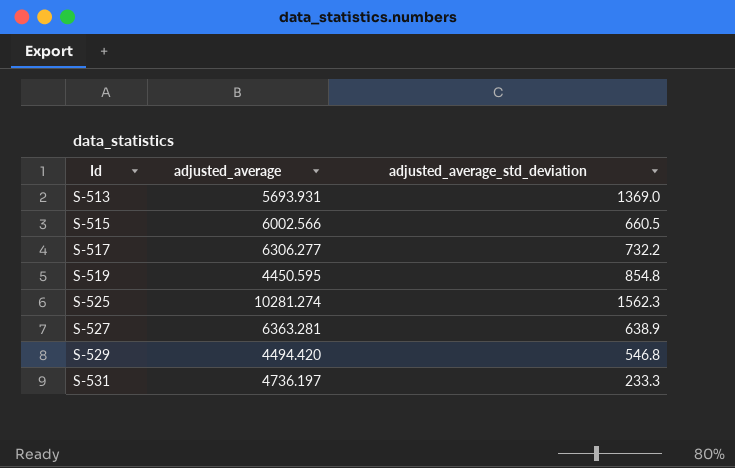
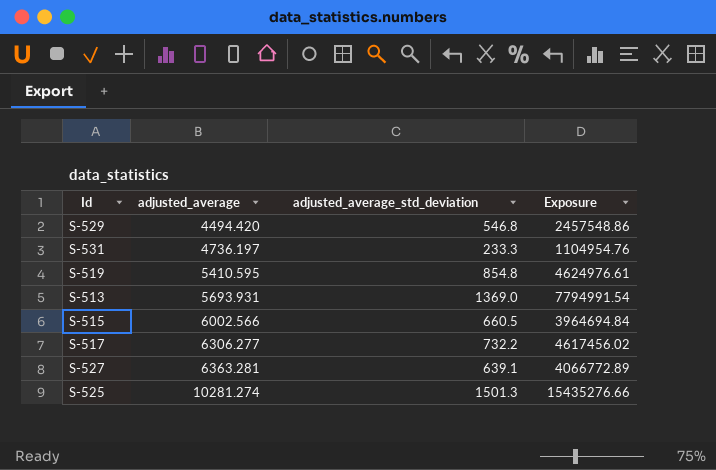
row order: Id ascending -> adjusted_average ascending
column Exposure | formula: none -> [adjusted_average] * [adjusted_average_std_deviation]
S-519 | adjusted_average: 4450.595 -> 5410.595
S-527 | adjusted_average_std_deviation: 638.9 -> 639.1
S-525 | adjusted_average_std_deviation: 1562.3 -> 1501.3

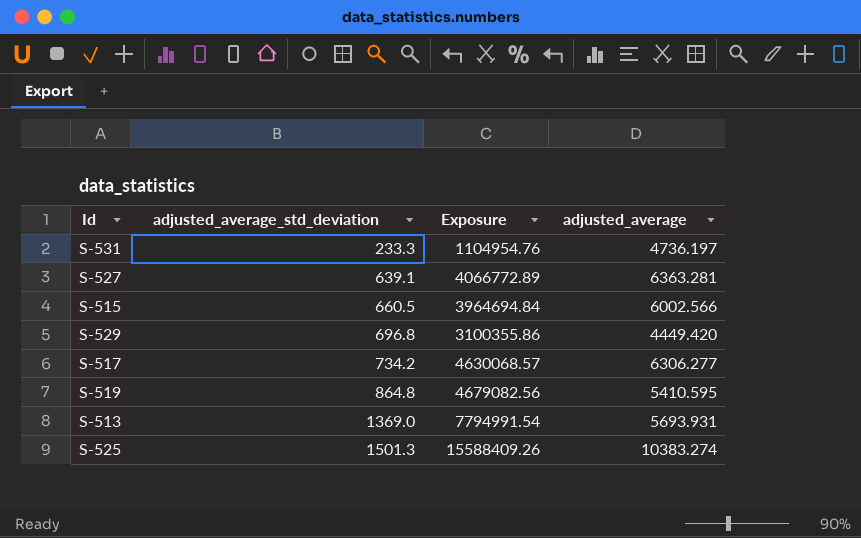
row order: adjusted_average ascending -> adjusted_average_std_deviation ascending
column adjusted_average | position: 2 -> 4
S-529 | adjusted_average_std_deviation: 546.8 -> 696.8
S-529 | Exposure: 2457548.86 -> 3100355.86
S-529 | adjusted_average: 4494.420 -> 4449.420
S-517 | adjusted_average_std_deviation: 732.2 -> 734.2
S-517 | Exposure: 4617456.02 -> 4630068.57
S-519 | adjusted_average_std_deviation: 854.8 -> 864.8
S-519 | Exposure: 4624976.61 -> 4679082.56
S-525 | Exposure: 15435276.66 -> 15588409.26
S-525 | adjusted_average: 10281.274 -> 10383.274

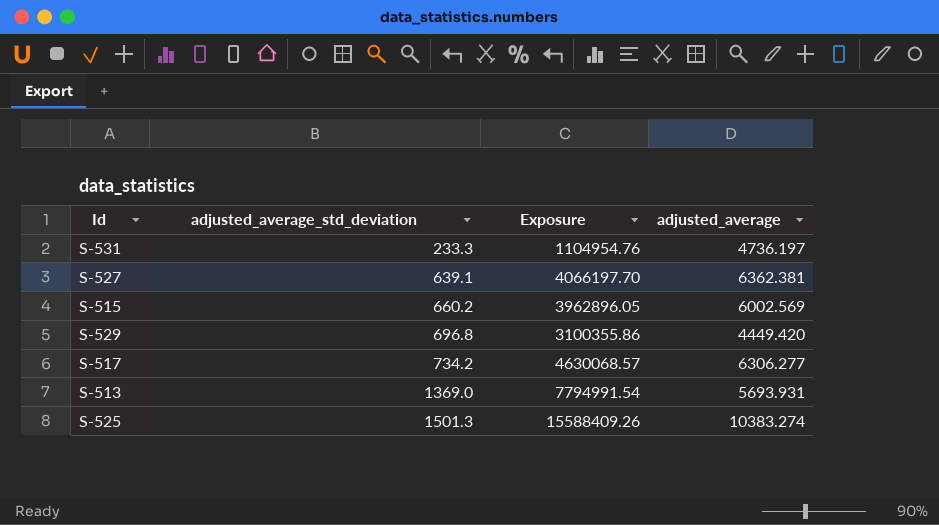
row S-519: 864.8 | 4679082.56 | 5410.595 -> none
S-527 | Exposure: 4066772.89 -> 4066197.70
S-527 | adjusted_average: 6363.281 -> 6362.381
S-515 | adjusted_average_std_deviation: 660.5 -> 660.2
S-515 | Exposure: 3964694.84 -> 3962896.05
S-515 | adjusted_average: 6002.566 -> 6002.569

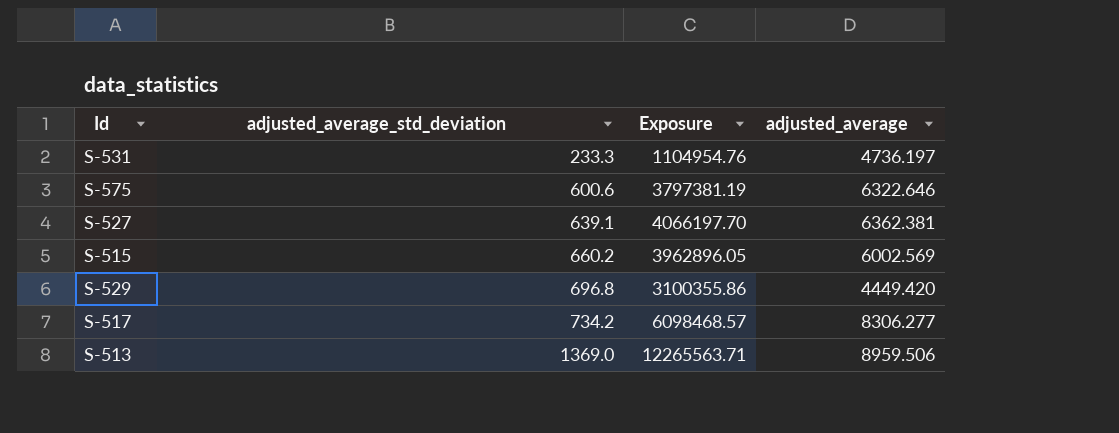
row S-525: 1501.3 | 15588409.26 | 10383.274 -> none
row S-575: none -> 600.6 | 3797381.19 | 6322.646
S-517 | Exposure: 4630068.57 -> 6098468.57
S-517 | adjusted_average: 6306.277 -> 8306.277
S-513 | Exposure: 7794991.54 -> 12265563.71
S-513 | adjusted_average: 5693.931 -> 8959.506

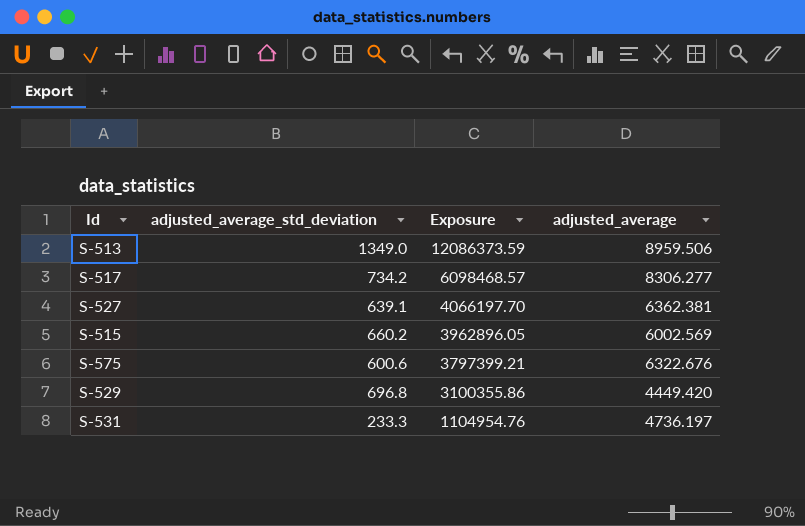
row order: adjusted_average_std_deviation ascending -> Exposure descending
S-513 | adjusted_average_std_deviation: 1369.0 -> 1349.0
S-513 | Exposure: 12265563.71 -> 12086373.59
S-575 | Exposure: 3797381.19 -> 3797399.21
S-575 | adjusted_average: 6322.646 -> 6322.676

